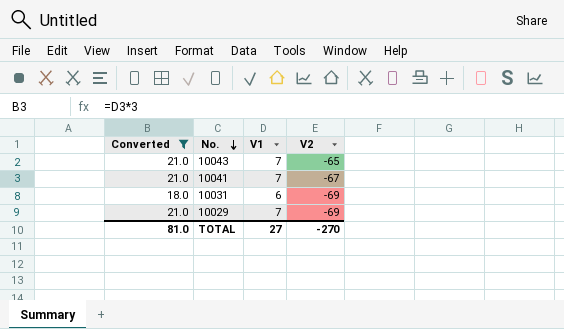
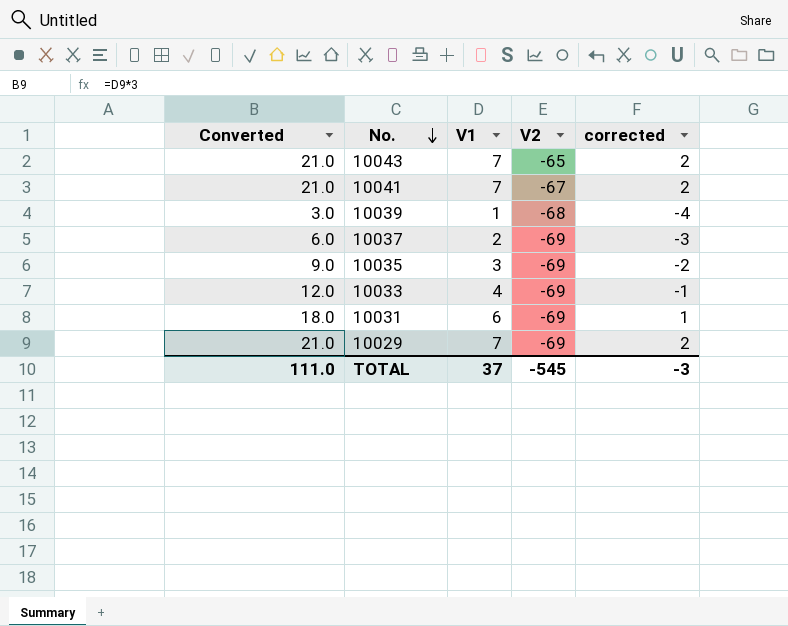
filter: Converted >= 18.0 -> none
column corrected | formula: none -> [V1] - 5
TOTAL | Converted: 81.0 -> 111.0
TOTAL | V1: 27 -> 37
TOTAL | V2: -270 -> -545

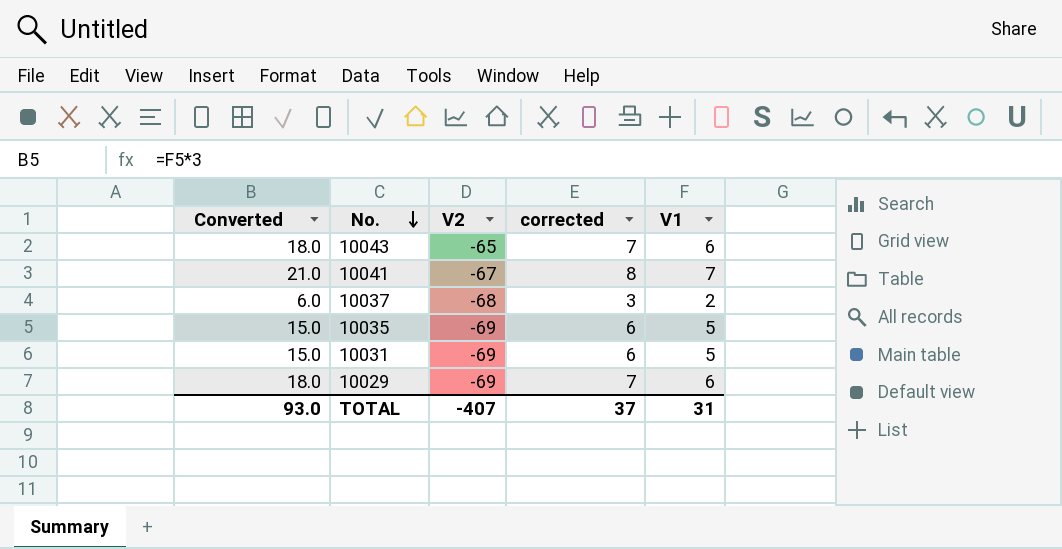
column corrected | formula: [V1] - 5 -> [V1] + 1
column V1 | position: 3 -> 5
row 10039: 3.0 | 1 | -68 | -4 -> none
row 10033: 12.0 | 4 | -69 | -1 -> none
10043 | Converted: 21.0 -> 18.0
10043 | V1: 7 -> 6
10037 | V2: -69 -> -68
10035 | Converted: 9.0 -> 15.0
10035 | V1: 3 -> 5
10031 | Converted: 18.0 -> 15.0
10031 | V1: 6 -> 5
10029 | Converted: 21.0 -> 18.0
10029 | V1: 7 -> 6
TOTAL | Converted: 111.0 -> 93.0
TOTAL | V2: -545 -> -407
TOTAL | corrected: -3 -> 37
TOTAL | V1: 37 -> 31

